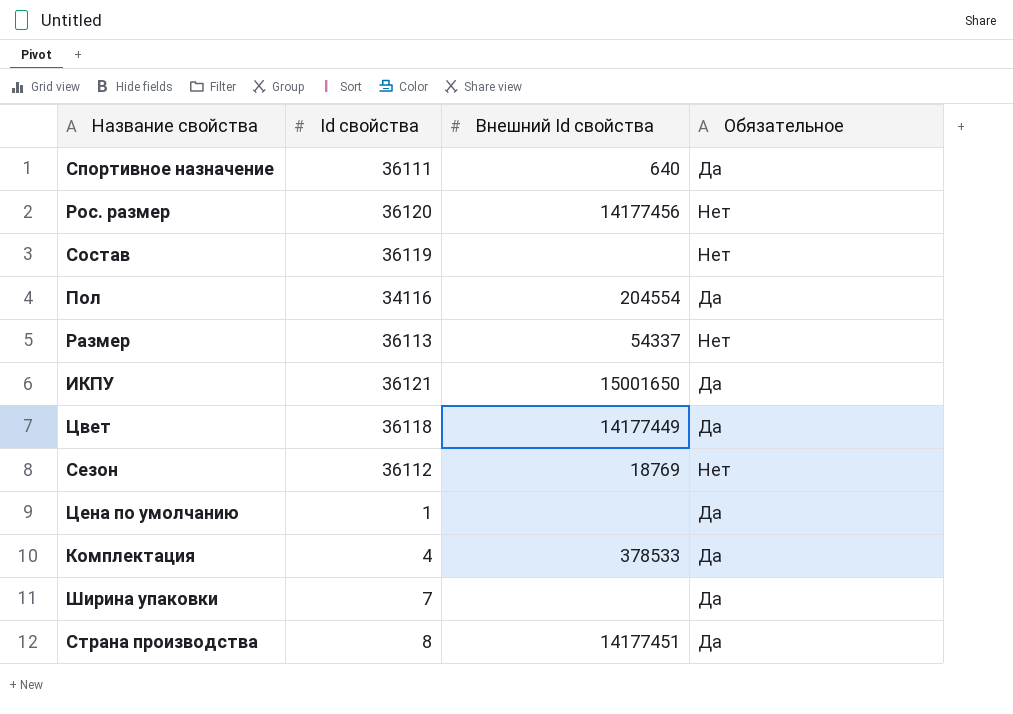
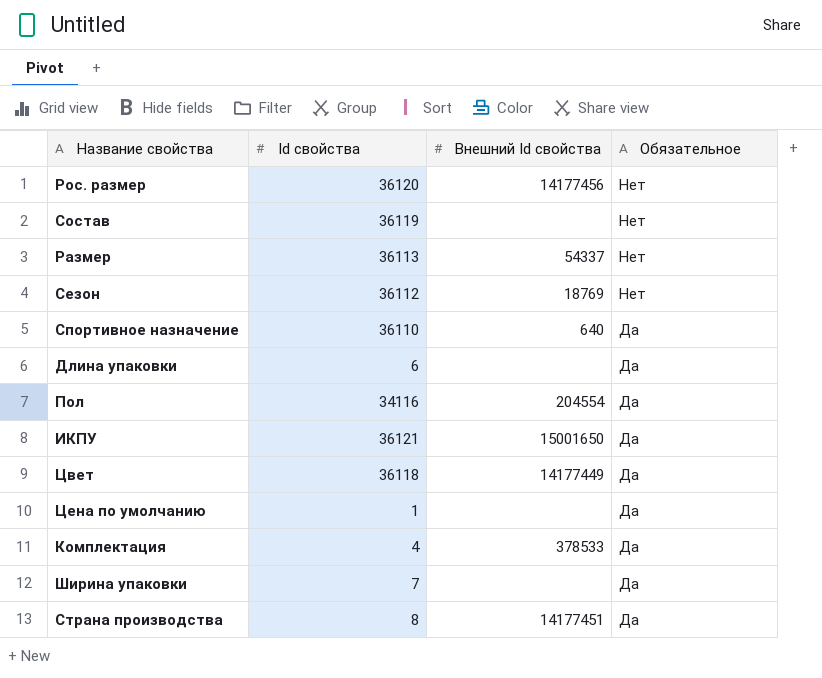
row order: none -> Обязательное descending
Спортивное назначение | Id свойства: 36111 -> 36110
row Длина упаковки: none -> 6 | none | Да

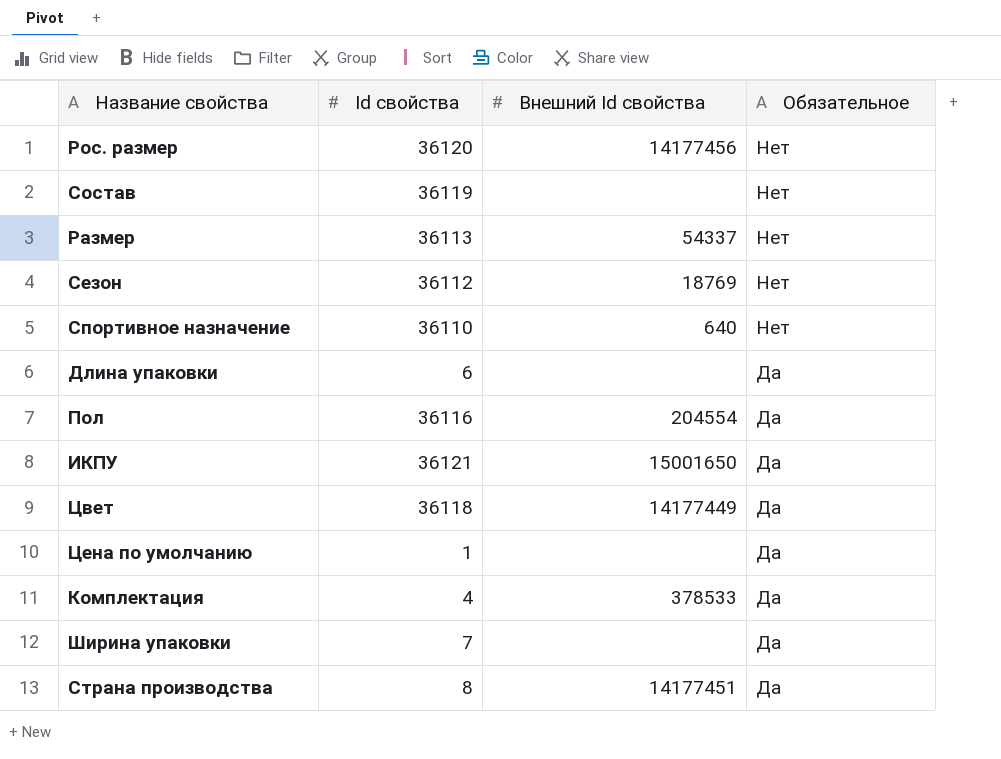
Спортивное назначение | Обязательное: Да -> Нет
Пол | Id свойства: 34116 -> 36116

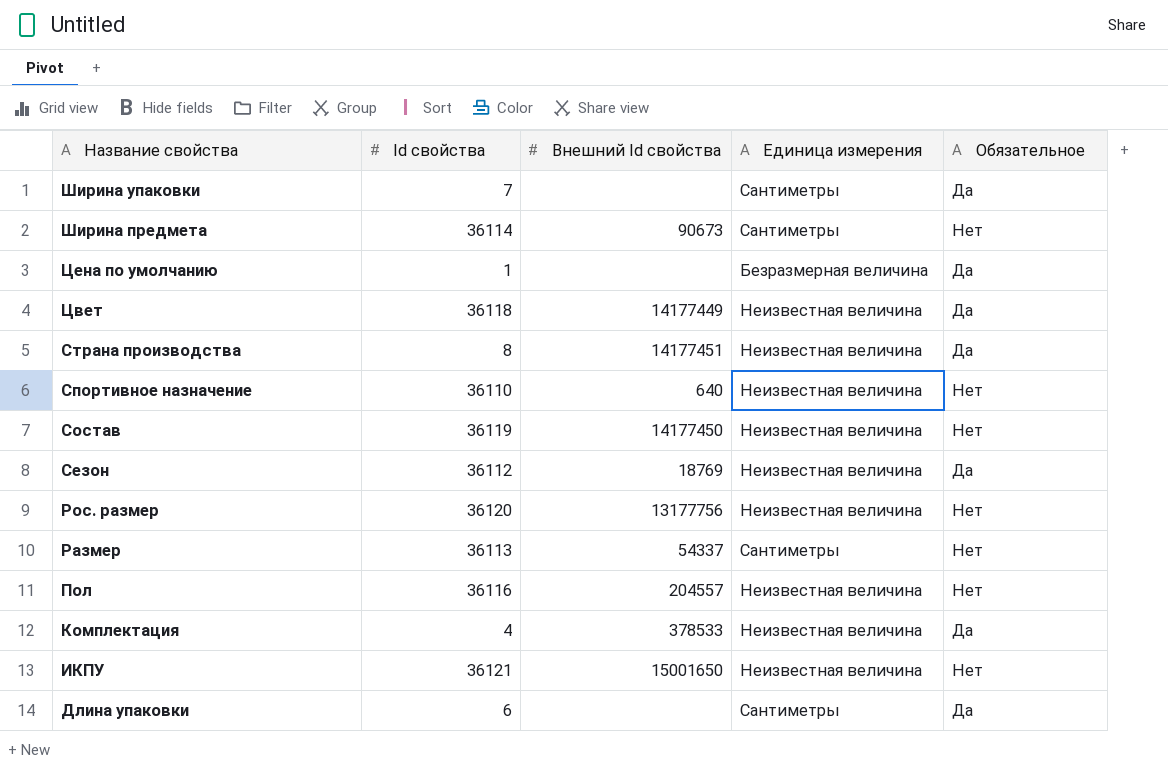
row order: Обязательное descending -> Название свойства descending
column Единица измерения | position: none -> 4
row Ширина предмета: none -> 36114 | 90673 | Сантиметры | Нет
Состав | Внешний Id свойства: none -> 14177450
Сезон | Обязательное: Нет -> Да
Рос. размер | Внешний Id свойства: 14177456 -> 13177756
Пол | Внешний Id свойства: 204554 -> 204557
Пол | Обязательное: Да -> Нет
ИКПУ | Обязательное: Да -> Нет

